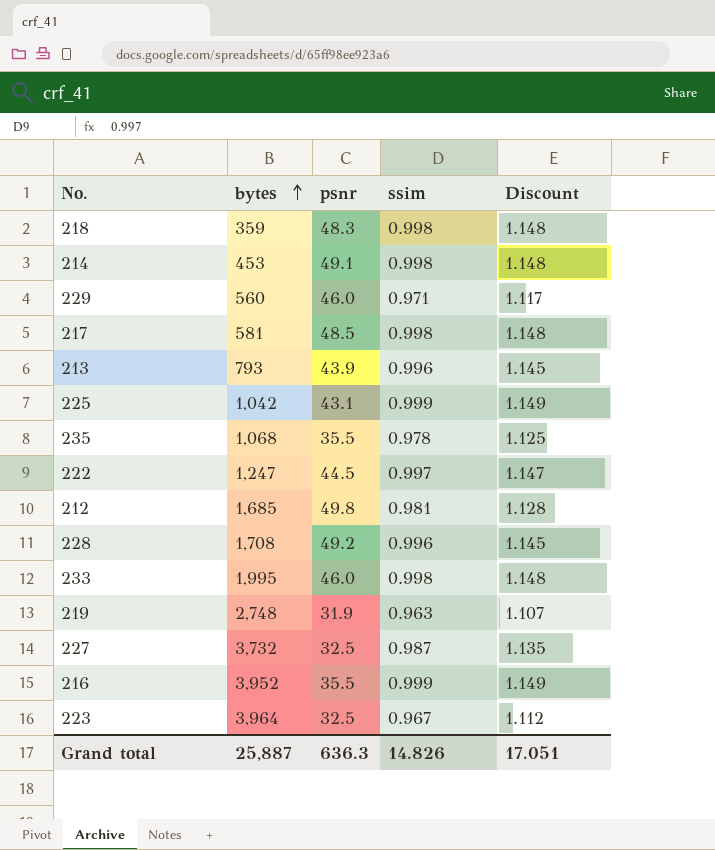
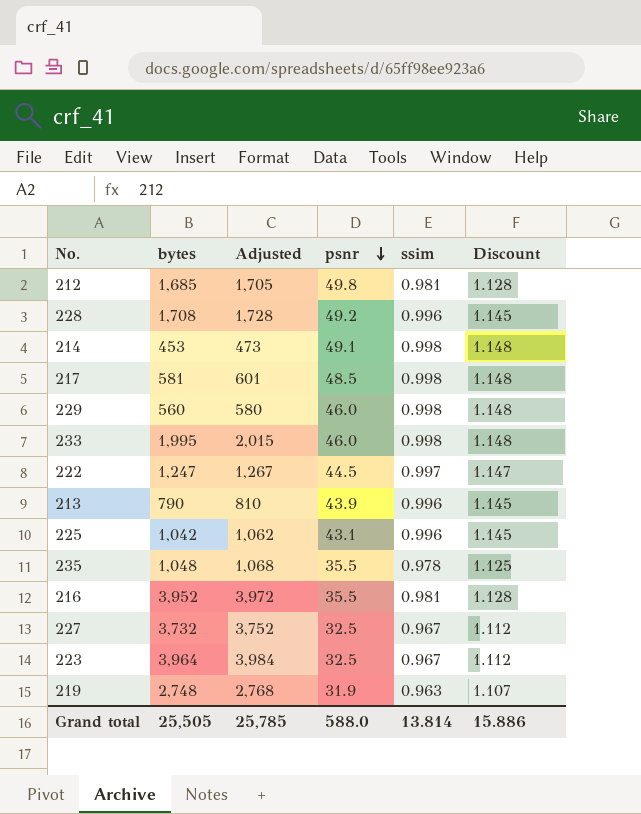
row order: bytes ascending -> psnr descending
column Adjusted | formula: none -> [bytes] + 20
row 218: 359 | 48.3 | 0.998 | 1.148 -> none
229 | ssim: 0.971 -> 0.998
229 | Discount: 1.117 -> 1.148
213 | bytes: 793 -> 790
225 | ssim: 0.999 -> 0.996
225 | Discount: 1.149 -> 1.145
235 | bytes: 1,068 -> 1,048
216 | ssim: 0.999 -> 0.981
216 | Discount: 1.149 -> 1.128
227 | ssim: 0.987 -> 0.967
227 | Discount: 1.135 -> 1.112
Grand total | bytes: 25,887 -> 25,505
Grand total | psnr: 636.3 -> 588.0
Grand total | ssim: 14.826 -> 13.814
Grand total | Discount: 17.051 -> 15.886

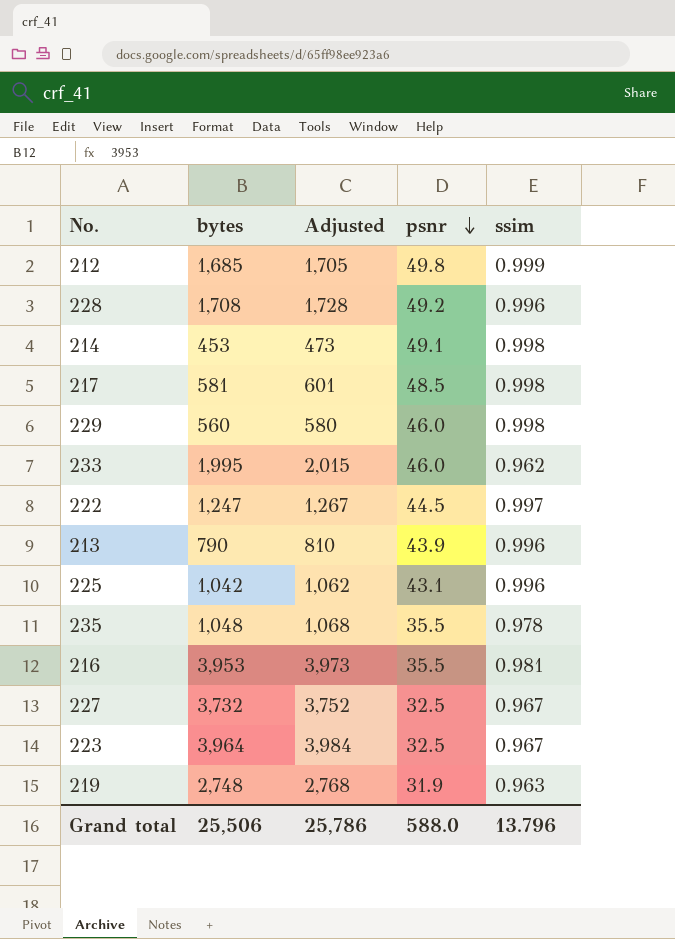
column Discount | formula: [ssim] * 1.15 -> none
212 | ssim: 0.981 -> 0.999
233 | ssim: 0.998 -> 0.962
216 | bytes: 3,952 -> 3,953
216 | Adjusted: 3,972 -> 3,973
Grand total | bytes: 25,505 -> 25,506
Grand total | Adjusted: 25,785 -> 25,786
Grand total | ssim: 13.814 -> 13.796

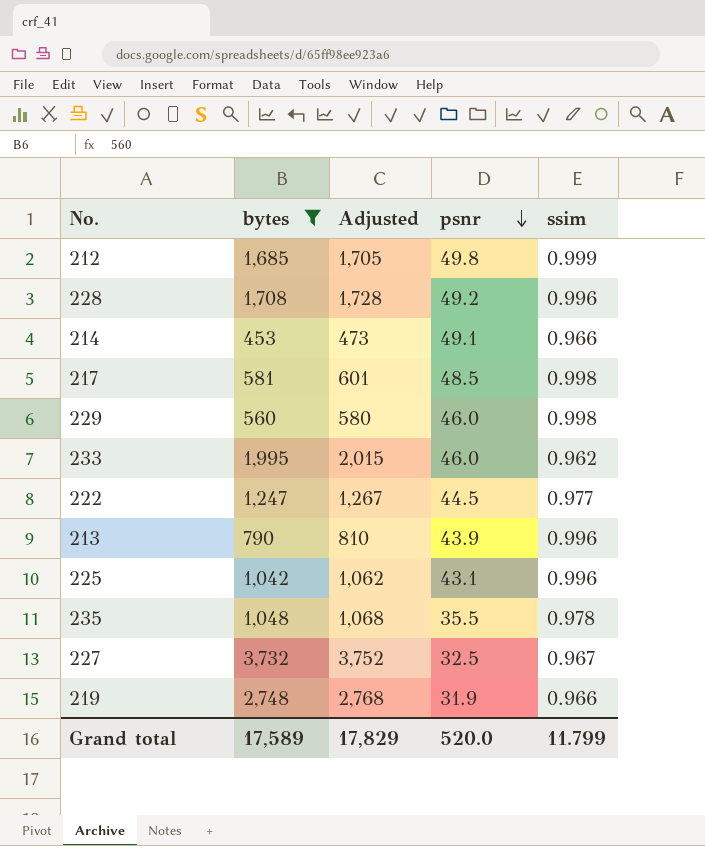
filter: none -> bytes <= 3,732
214 | ssim: 0.998 -> 0.966
222 | ssim: 0.997 -> 0.977
219 | ssim: 0.963 -> 0.966
Grand total | bytes: 25,506 -> 17,589
Grand total | Adjusted: 25,786 -> 17,829
Grand total | psnr: 588.0 -> 520.0
Grand total | ssim: 13.796 -> 11.799

